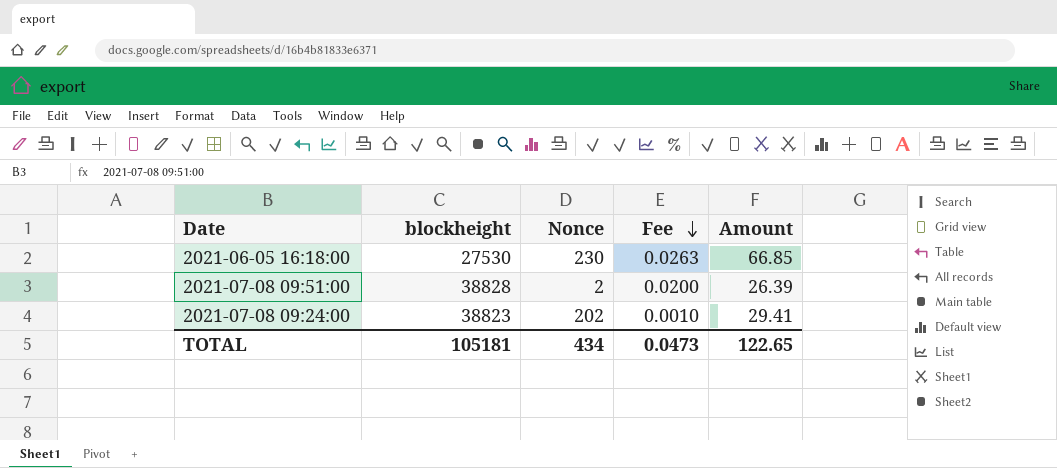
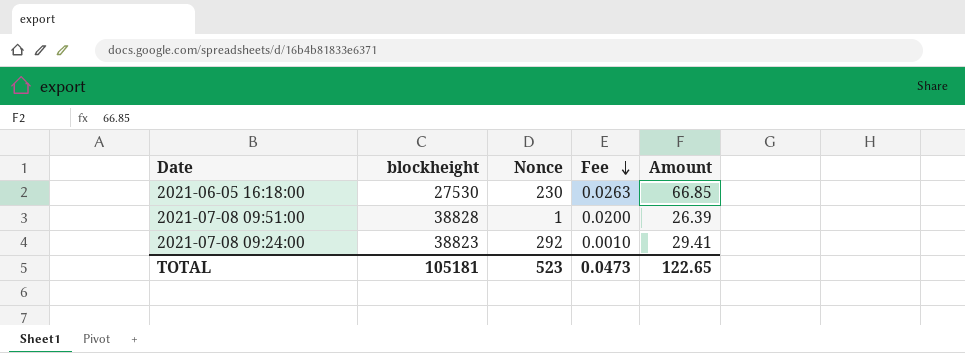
2021-07-08 09:51:00 | Nonce: 2 -> 1
2021-07-08 09:24:00 | Nonce: 202 -> 292
TOTAL | Nonce: 434 -> 523

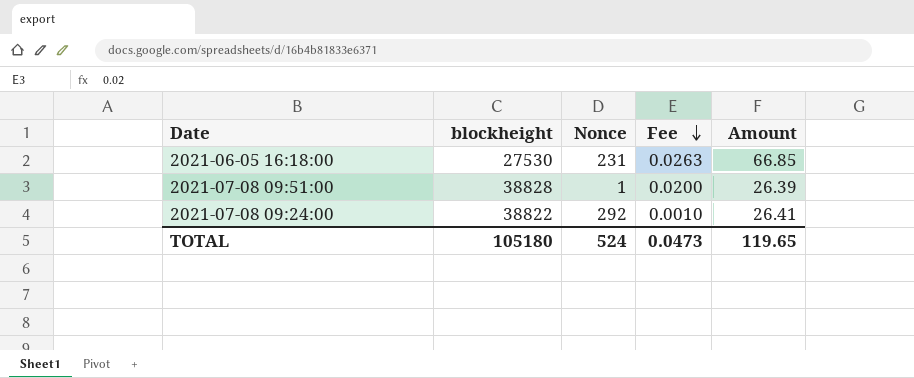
2021-06-05 16:18:00 | Nonce: 230 -> 231
2021-07-08 09:24:00 | blockheight: 38823 -> 38822
2021-07-08 09:24:00 | Amount: 29.41 -> 26.41
TOTAL | blockheight: 105181 -> 105180
TOTAL | Nonce: 523 -> 524
TOTAL | Amount: 122.65 -> 119.65

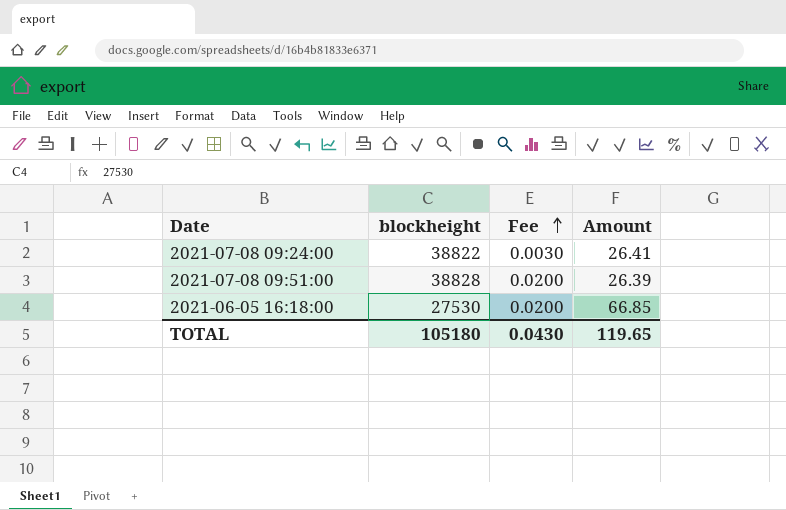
row order: Fee descending -> Fee ascending
column Nonce | position: 3 -> none
2021-07-08 09:24:00 | Fee: 0.0010 -> 0.0030
2021-06-05 16:18:00 | Fee: 0.0263 -> 0.0200
TOTAL | Fee: 0.0473 -> 0.0430

